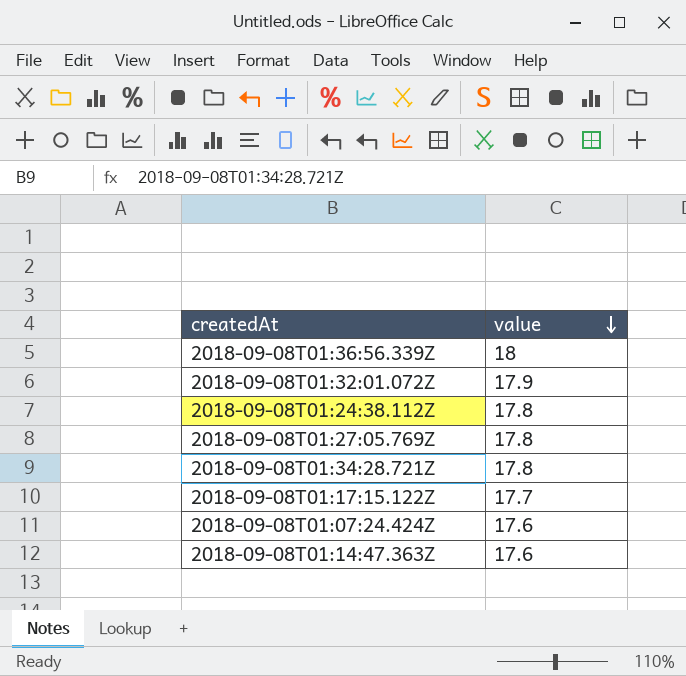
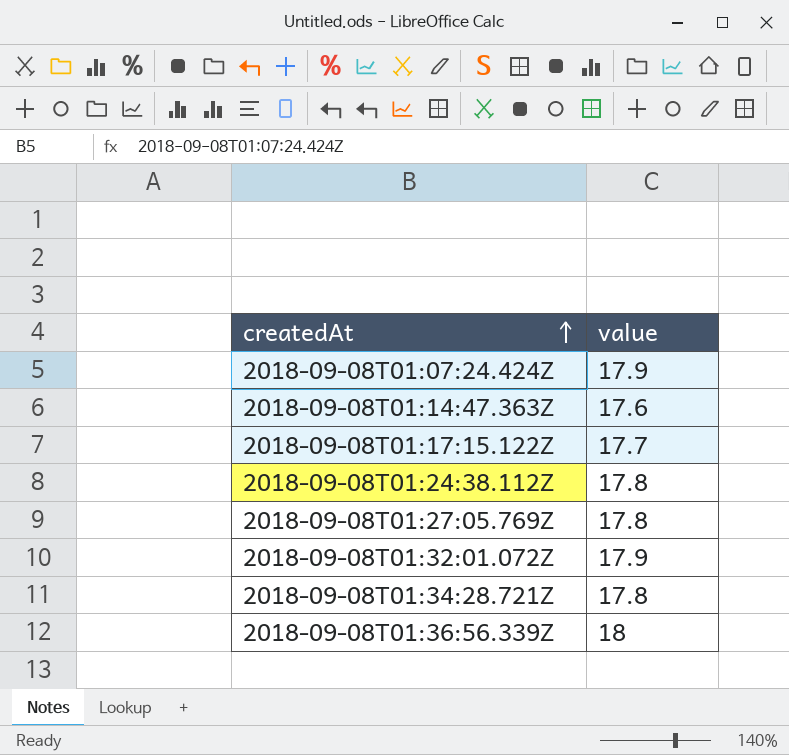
row order: value descending -> createdAt ascending
2018-09-08T01:07:24.424Z | value: 17.6 -> 17.9

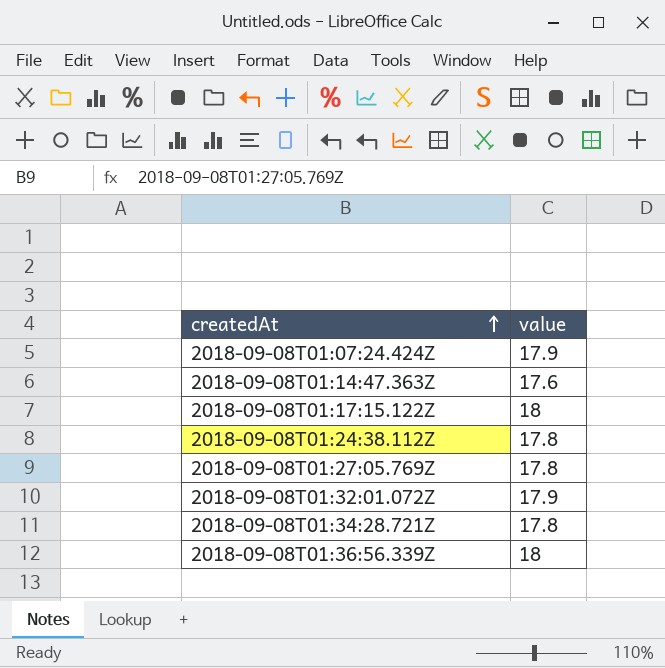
2018-09-08T01:17:15.122Z | value: 17.7 -> 18

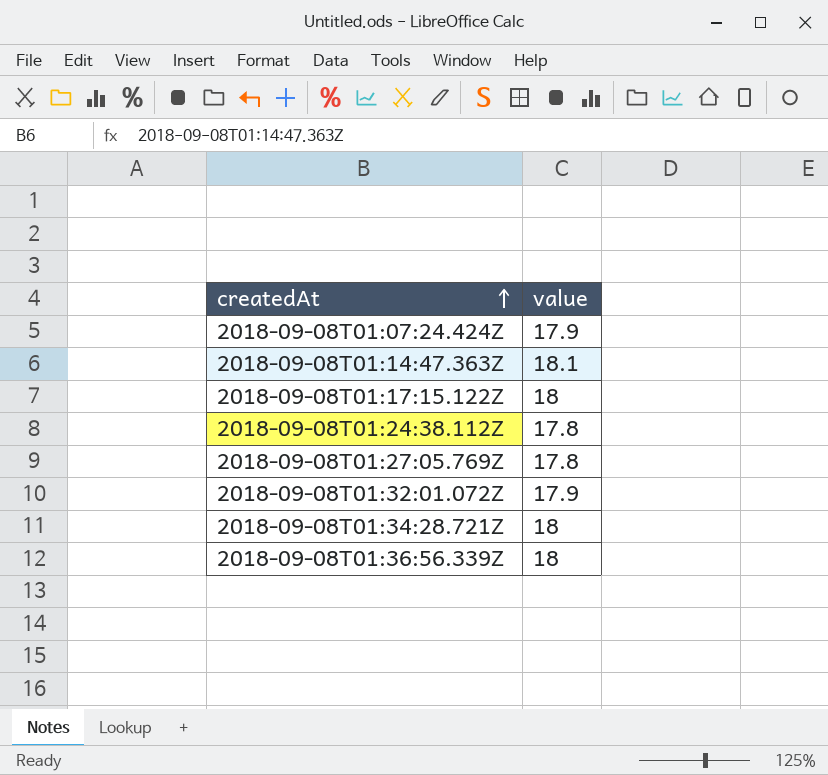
2018-09-08T01:14:47.363Z | value: 17.6 -> 18.1
2018-09-08T01:34:28.721Z | value: 17.8 -> 18

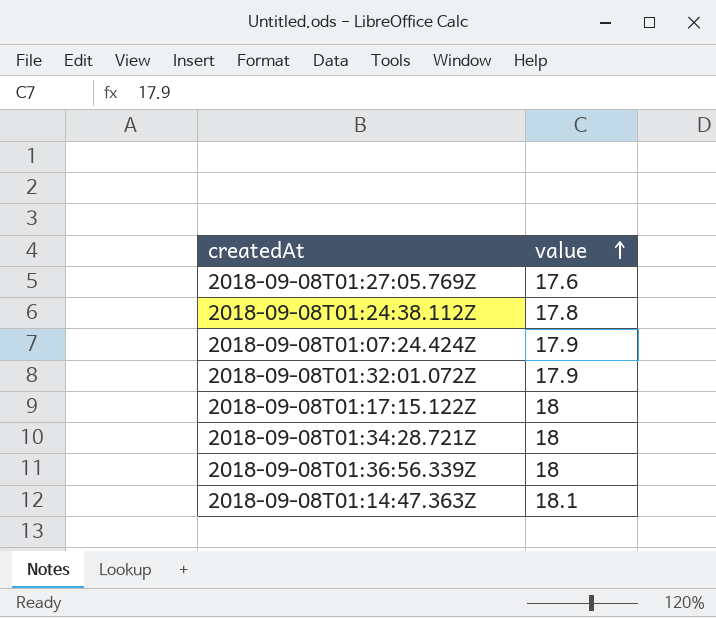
row order: createdAt ascending -> value ascending
2018-09-08T01:27:05.769Z | value: 17.8 -> 17.6

